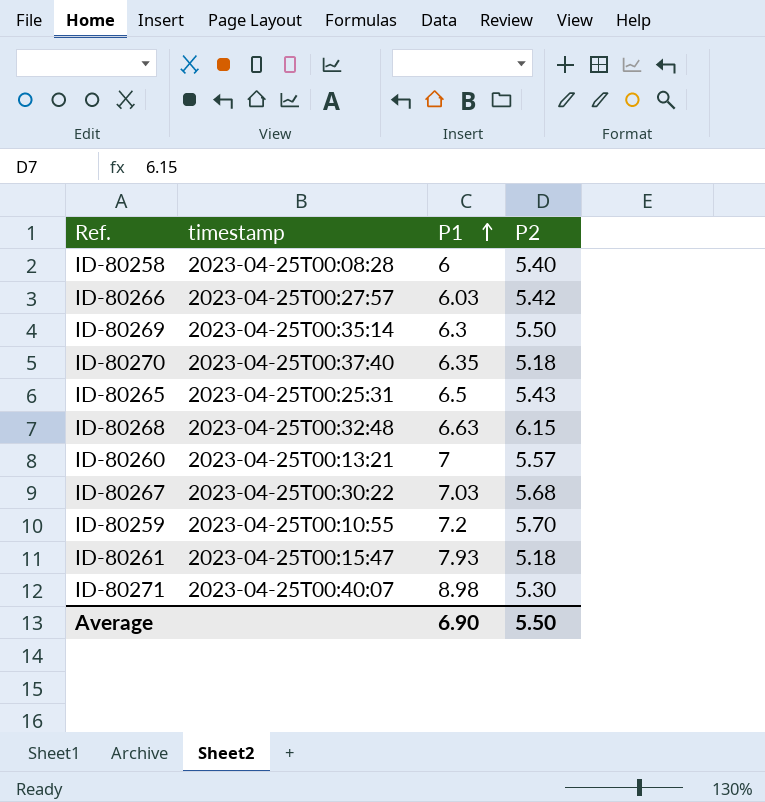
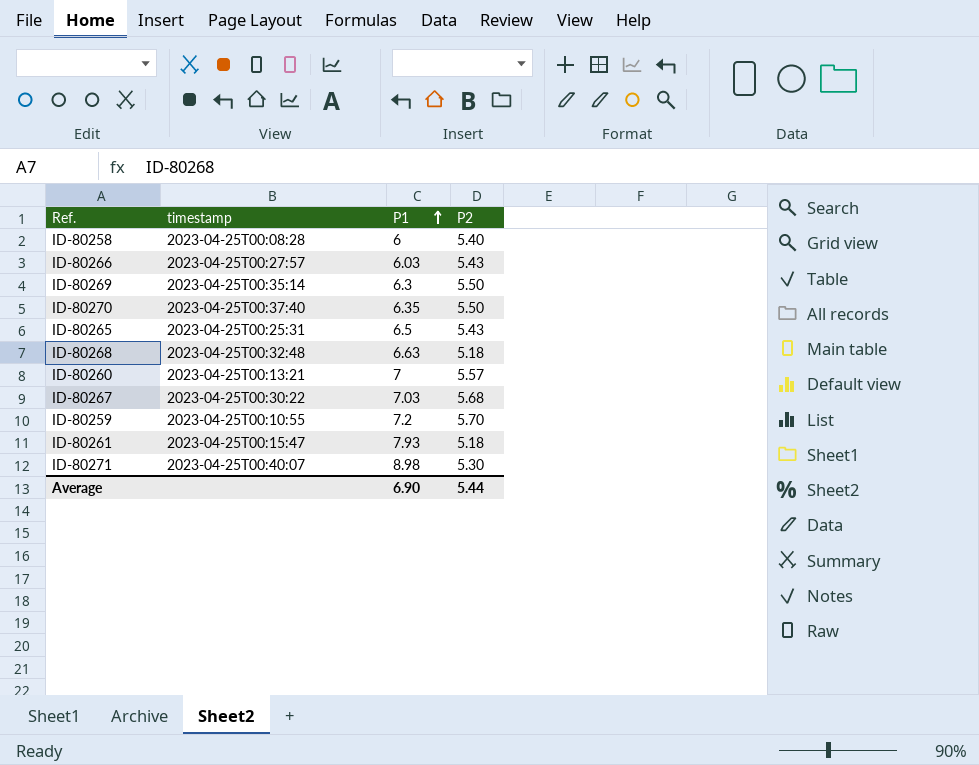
ID-80266 | P2: 5.42 -> 5.43
ID-80270 | P2: 5.18 -> 5.50
ID-80268 | P2: 6.15 -> 5.18
Average | P2: 5.50 -> 5.44

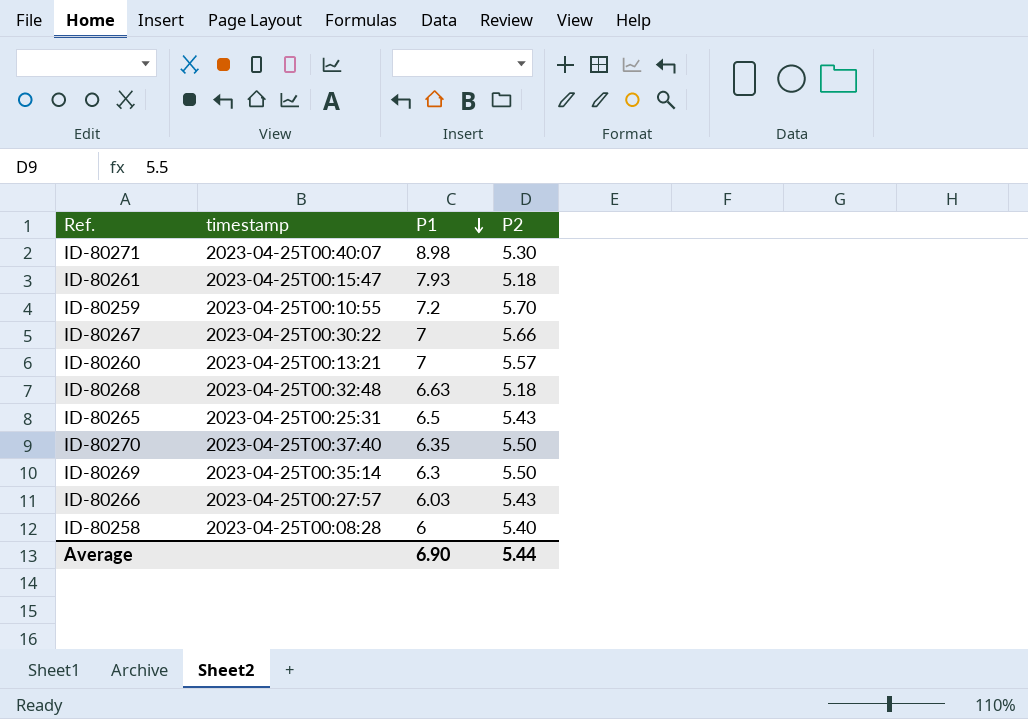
row order: P1 ascending -> P1 descending
ID-80267 | P1: 7.03 -> 7
ID-80267 | P2: 5.68 -> 5.66

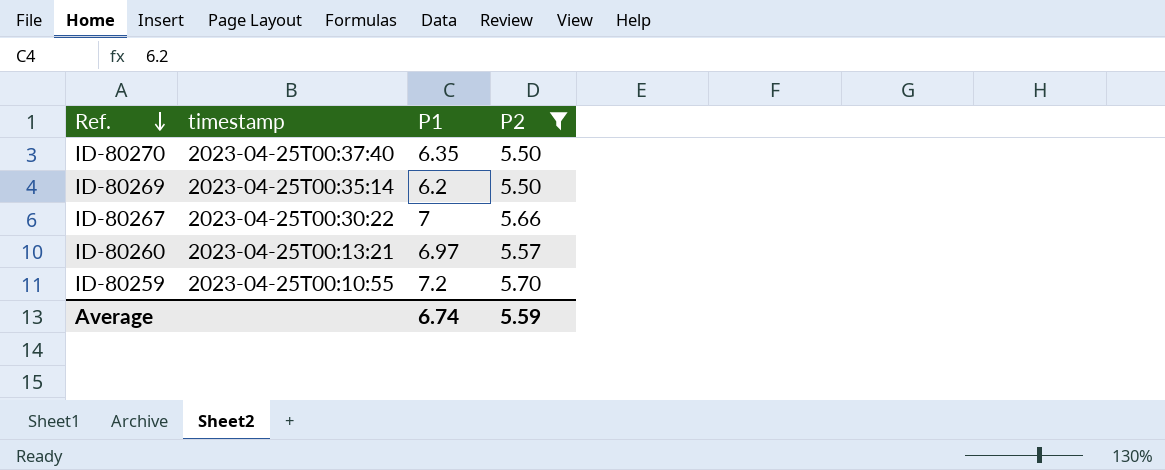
filter: none -> P2 >= 5.50
row order: P1 descending -> Ref. descending
ID-80269 | P1: 6.3 -> 6.2
ID-80260 | P1: 7 -> 6.97
Average | P1: 6.90 -> 6.74
Average | P2: 5.44 -> 5.59

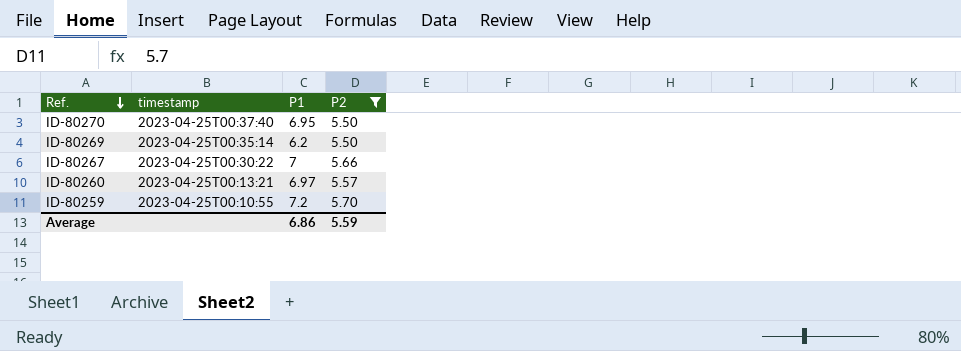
ID-80270 | P1: 6.35 -> 6.95
Average | P1: 6.74 -> 6.86

